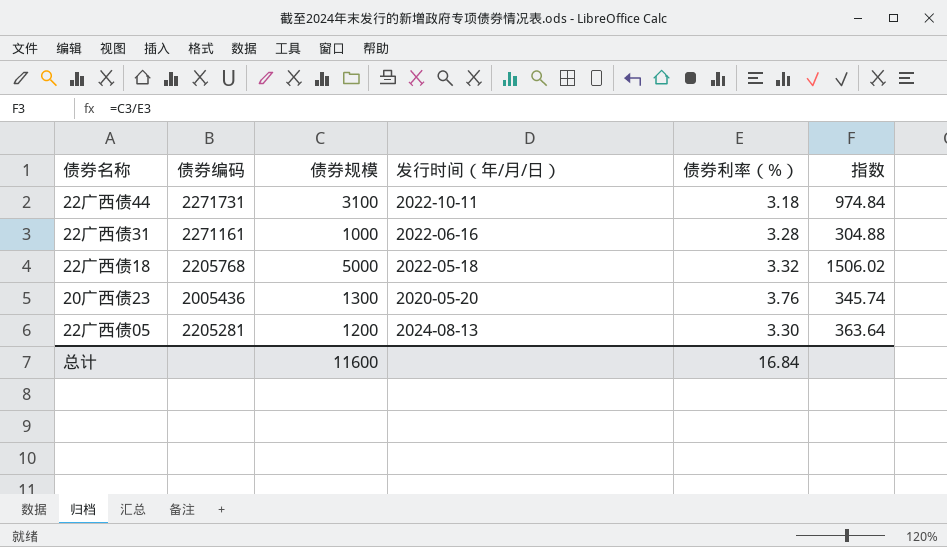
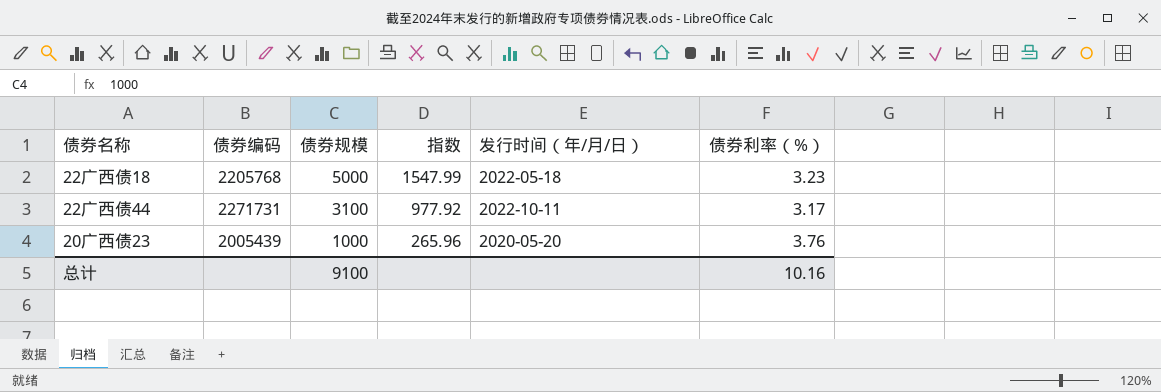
row order: none -> 债券规模 descending
column 指数 | position: 6 -> 4
row 22广西债31: 2271161 | 1000 | 2022-06-16 | 3.28 | 304.88 -> none
row 22广西债05: 2205281 | 1200 | 2024-08-13 | 3.30 | 363.64 -> none
22广西债18 | 指数: 1506.02 -> 1547.99
22广西债18 | 债券利率（%）: 3.32 -> 3.23
22广西债44 | 指数: 974.84 -> 977.92
22广西债44 | 债券利率（%）: 3.18 -> 3.17
20广西债23 | 债券编码: 2005436 -> 2005439
20广西债23 | 债券规模: 1300 -> 1000
20广西债23 | 指数: 345.74 -> 265.96
总计 | 债券规模: 11600 -> 9100
总计 | 债券利率（%）: 16.84 -> 10.16

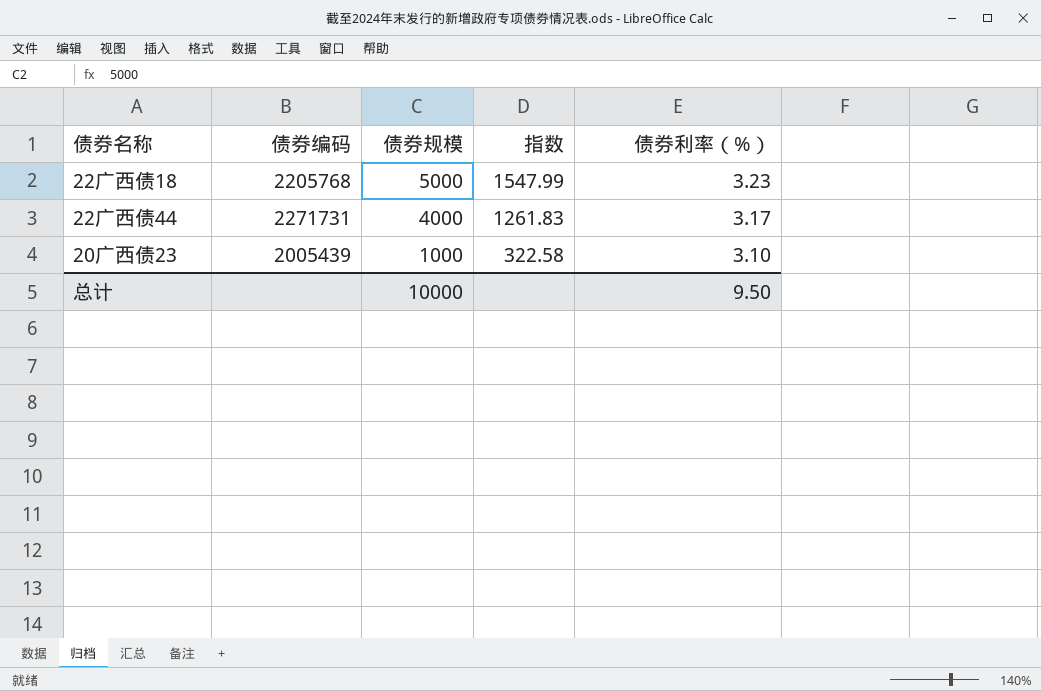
column 发行时间（年/月/日） | position: 5 -> none
22广西债44 | 债券规模: 3100 -> 4000
22广西债44 | 指数: 977.92 -> 1261.83
20广西债23 | 指数: 265.96 -> 322.58
20广西债23 | 债券利率（%）: 3.76 -> 3.10
总计 | 债券规模: 9100 -> 10000
总计 | 债券利率（%）: 10.16 -> 9.50

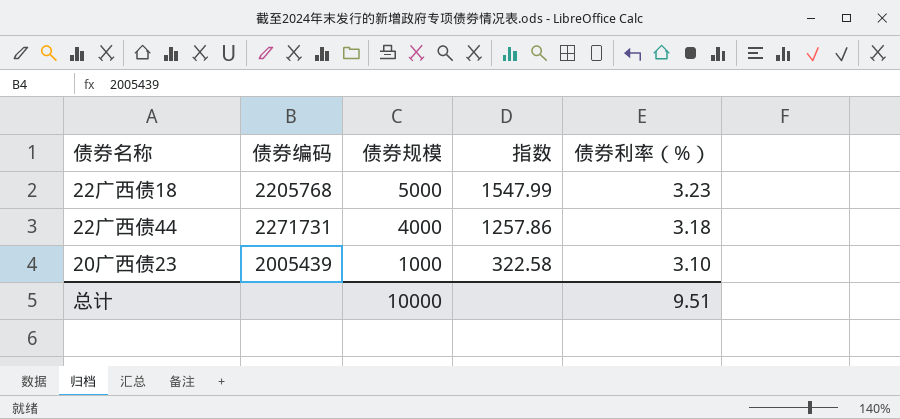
22广西债44 | 指数: 1261.83 -> 1257.86
22广西债44 | 债券利率（%）: 3.17 -> 3.18
总计 | 债券利率（%）: 9.50 -> 9.51

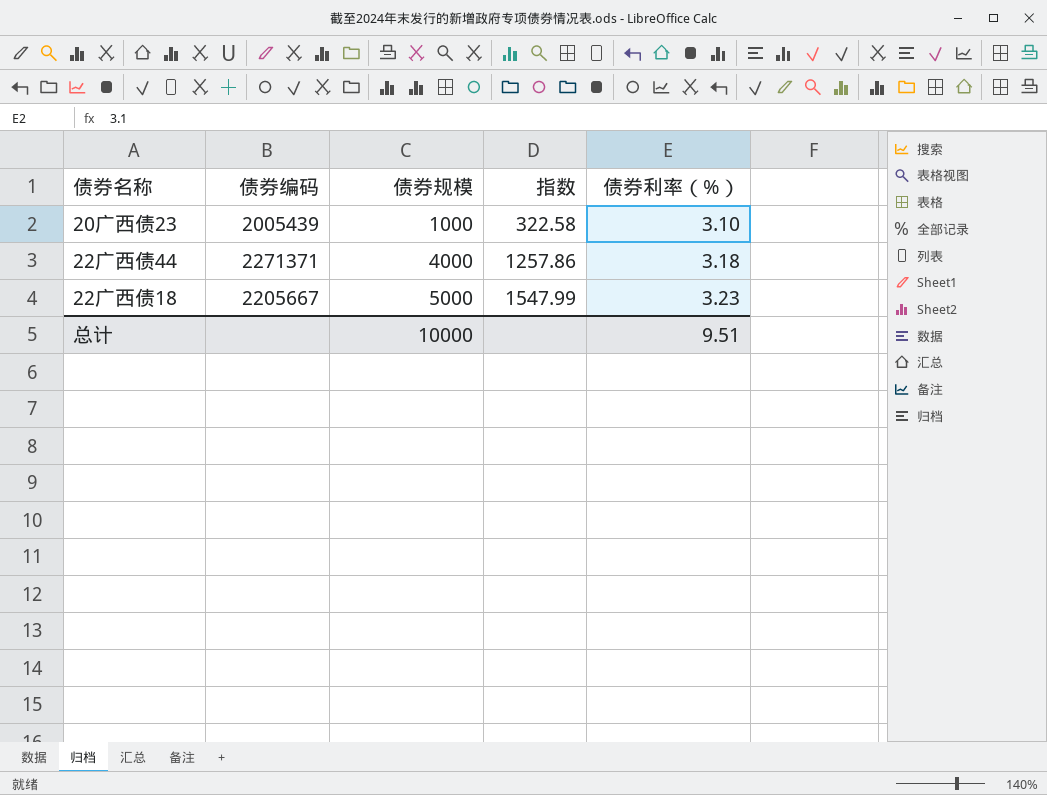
row order: 债券规模 descending -> 债券规模 ascending
22广西债44 | 债券编码: 2271731 -> 2271371
22广西债18 | 债券编码: 2205768 -> 2205667

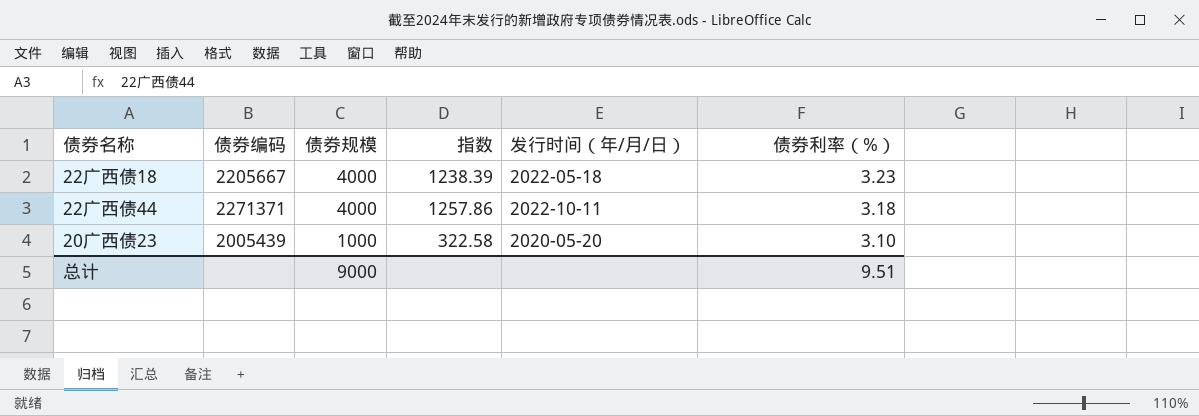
row order: 债券规模 ascending -> 债券规模 descending
column 发行时间（年/月/日） | position: none -> 5
22广西债18 | 债券规模: 5000 -> 4000
22广西债18 | 指数: 1547.99 -> 1238.39
总计 | 债券规模: 10000 -> 9000

